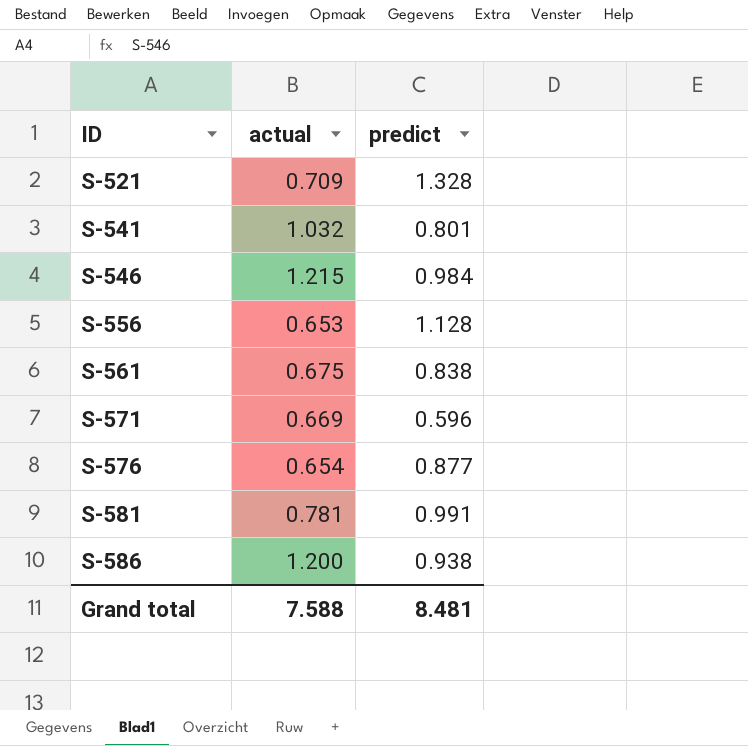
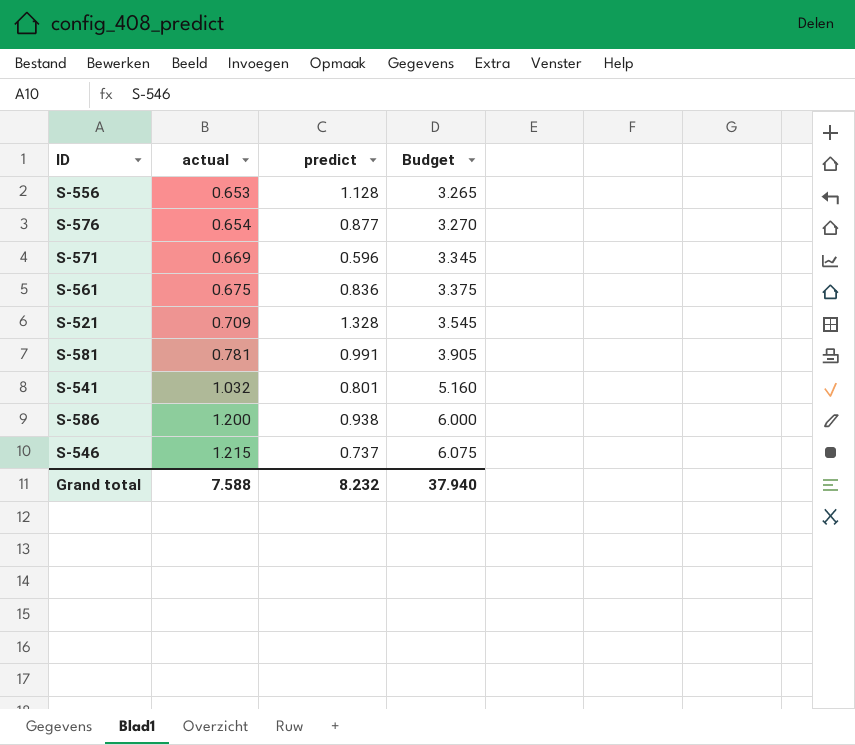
row order: ID ascending -> actual ascending
column Budget | formula: none -> [actual] * 5
S-561 | predict: 0.838 -> 0.836
S-546 | predict: 0.984 -> 0.737
Grand total | predict: 8.481 -> 8.232

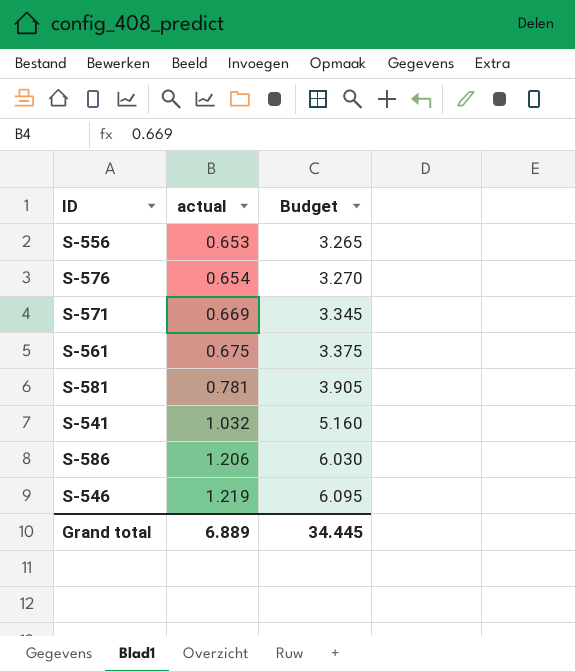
column predict | position: 3 -> none
row S-521: 0.709 | 1.328 | 3.545 -> none
S-586 | actual: 1.200 -> 1.206
S-586 | Budget: 6.000 -> 6.030
S-546 | actual: 1.215 -> 1.219
S-546 | Budget: 6.075 -> 6.095
Grand total | actual: 7.588 -> 6.889
Grand total | Budget: 37.940 -> 34.445

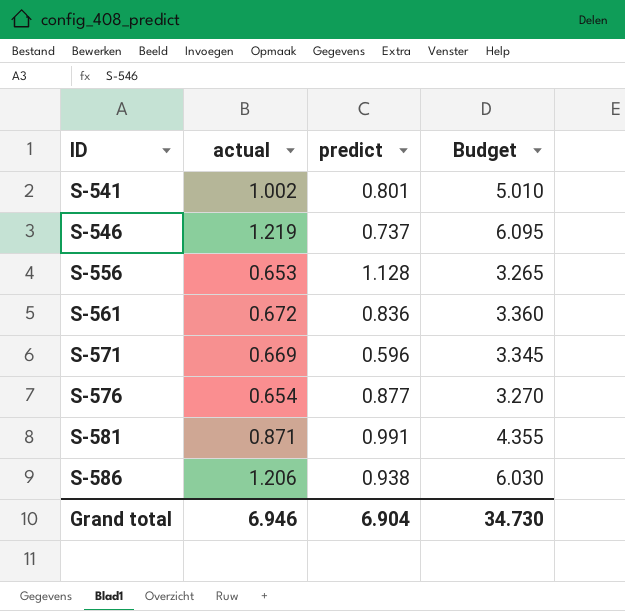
row order: actual ascending -> ID ascending
column predict | position: none -> 3
S-541 | actual: 1.032 -> 1.002
S-541 | Budget: 5.160 -> 5.010
S-561 | actual: 0.675 -> 0.672
S-561 | Budget: 3.375 -> 3.360
S-581 | actual: 0.781 -> 0.871
S-581 | Budget: 3.905 -> 4.355
Grand total | actual: 6.889 -> 6.946
Grand total | Budget: 34.445 -> 34.730

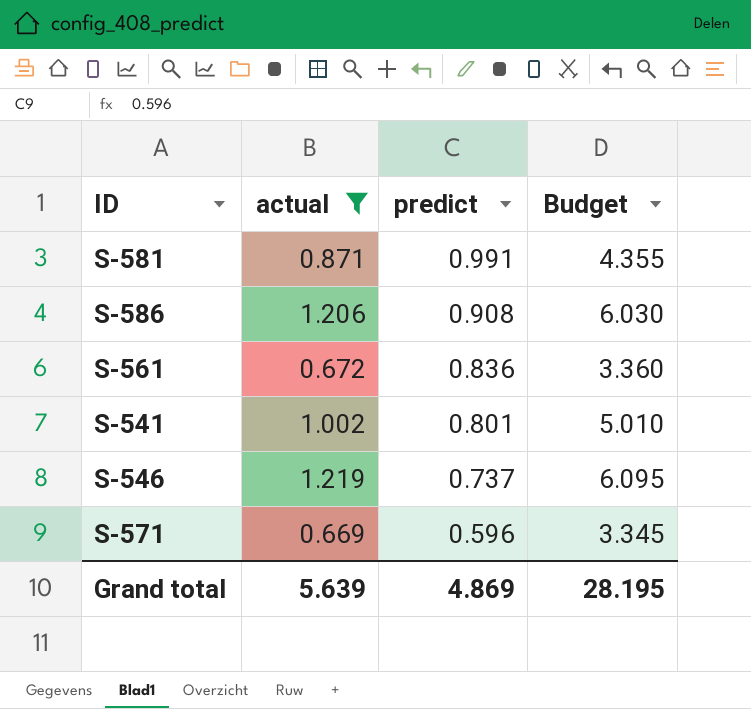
filter: none -> actual >= 0.669
row order: ID ascending -> predict descending
S-586 | predict: 0.938 -> 0.908
Grand total | actual: 6.946 -> 5.639
Grand total | predict: 6.904 -> 4.869
Grand total | Budget: 34.730 -> 28.195

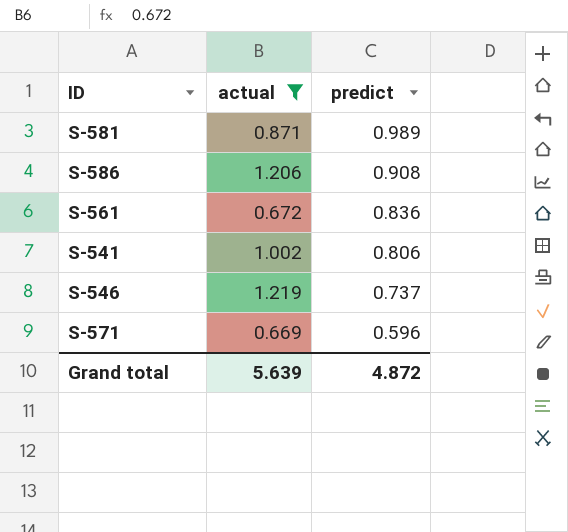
column Budget | formula: [actual] * 5 -> none
S-581 | predict: 0.991 -> 0.989
S-541 | predict: 0.801 -> 0.806
Grand total | predict: 4.869 -> 4.872

